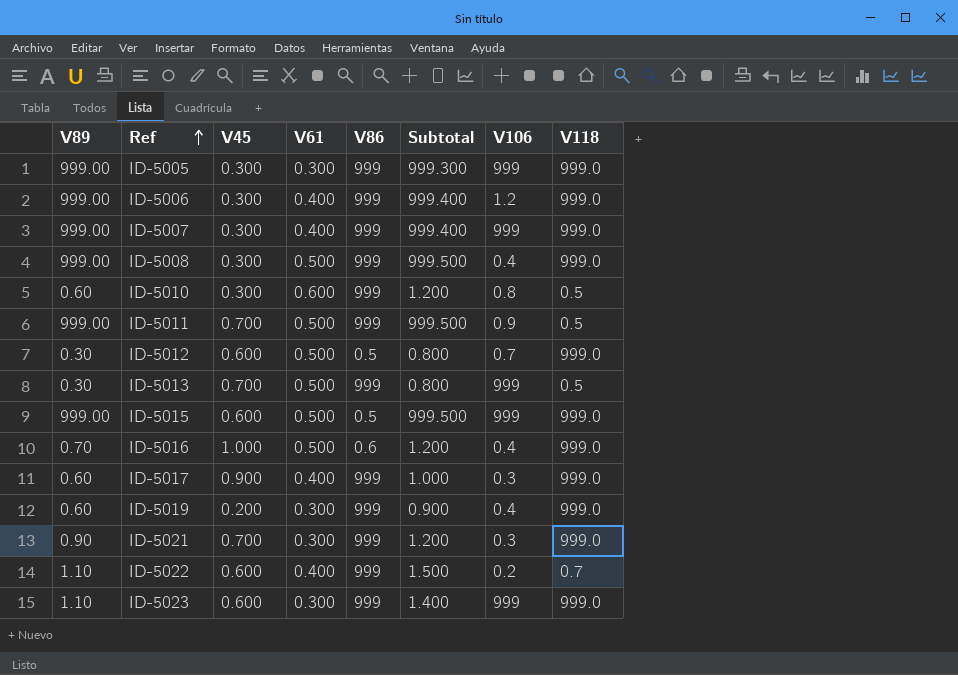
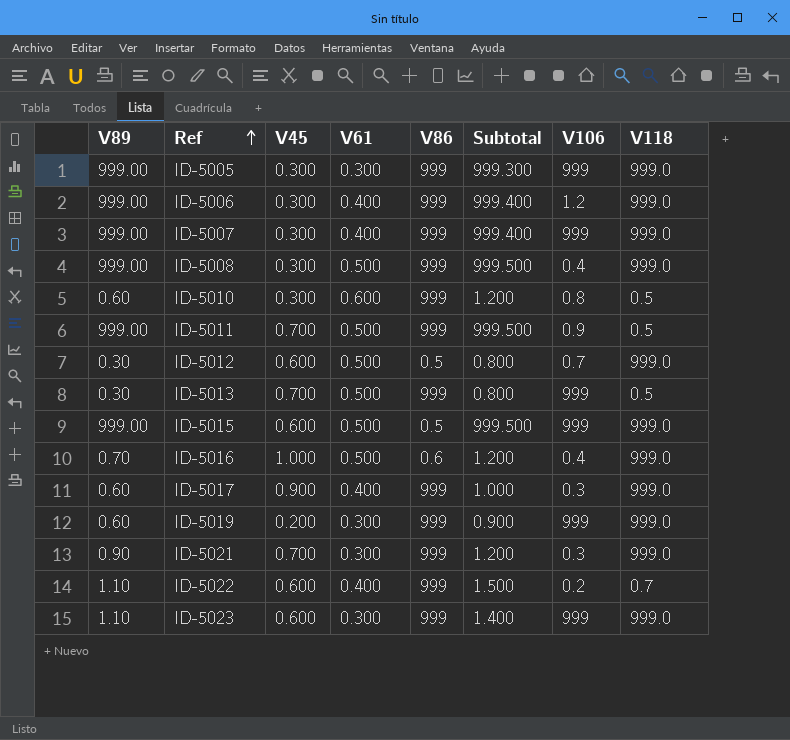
ID-5019 | V106: 0.4 -> 999

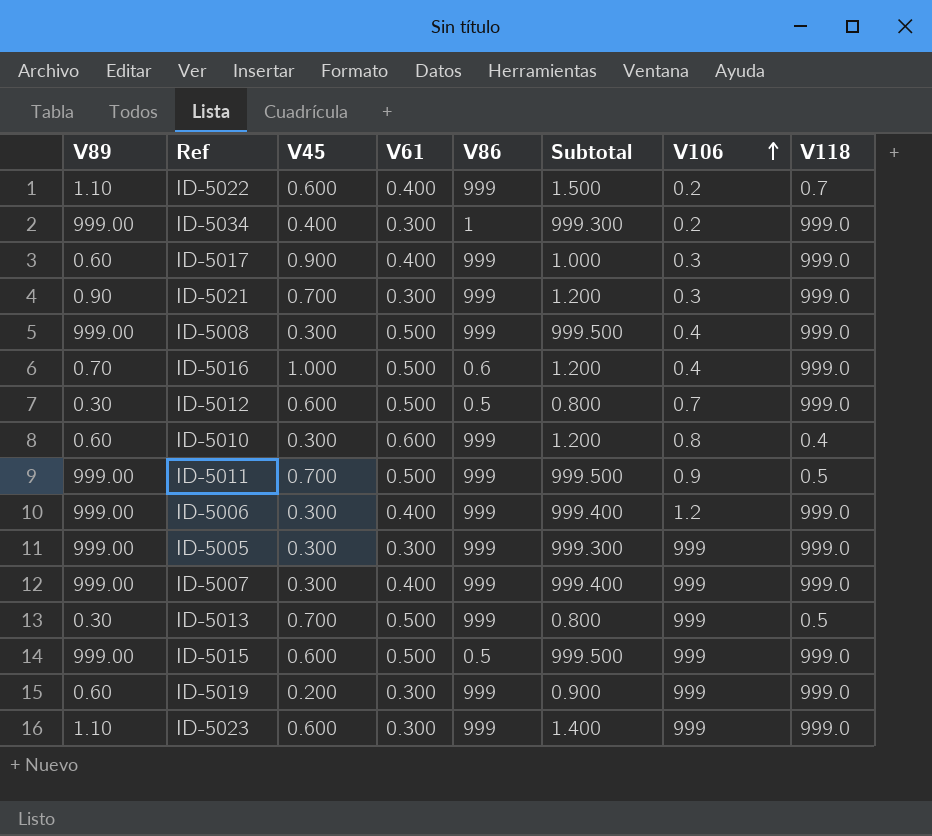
row order: Ref ascending -> V106 ascending
row ID-5034: none -> 999.00 | 0.400 | 0.300 | 1 | 999.300 | 0.2 | 999.0
ID-5010 | V118: 0.5 -> 0.4

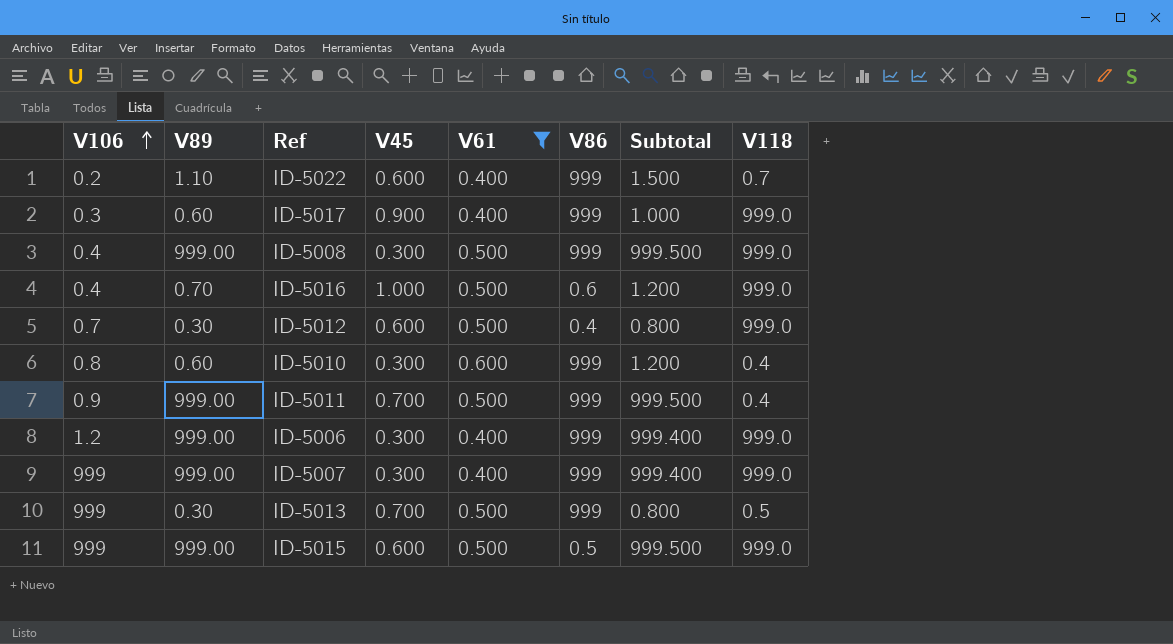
filter: none -> V61 != 0.300
column V106 | position: 7 -> 1
ID-5012 | V86: 0.5 -> 0.4
ID-5011 | V118: 0.5 -> 0.4

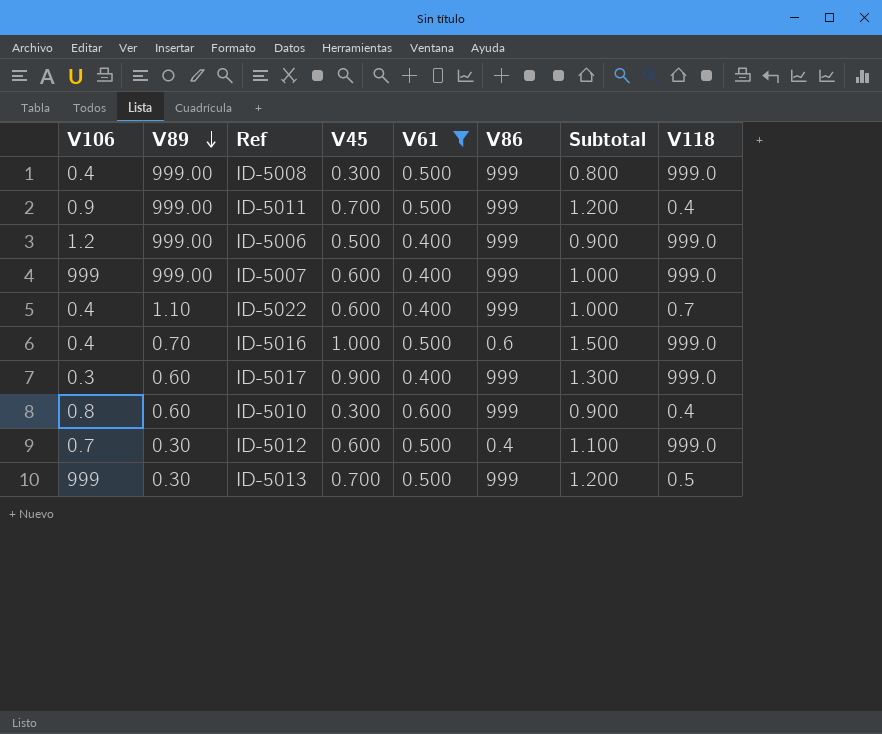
row order: V106 ascending -> V89 descending
column Subtotal | formula: [V89] + [V61] -> [V45] + [V61]
row ID-5015: 999 | 999.00 | 0.600 | 0.500 | 0.5 | 999.500 | 999.0 -> none
ID-5006 | V45: 0.300 -> 0.500
ID-5007 | V45: 0.300 -> 0.600
ID-5022 | V106: 0.2 -> 0.4

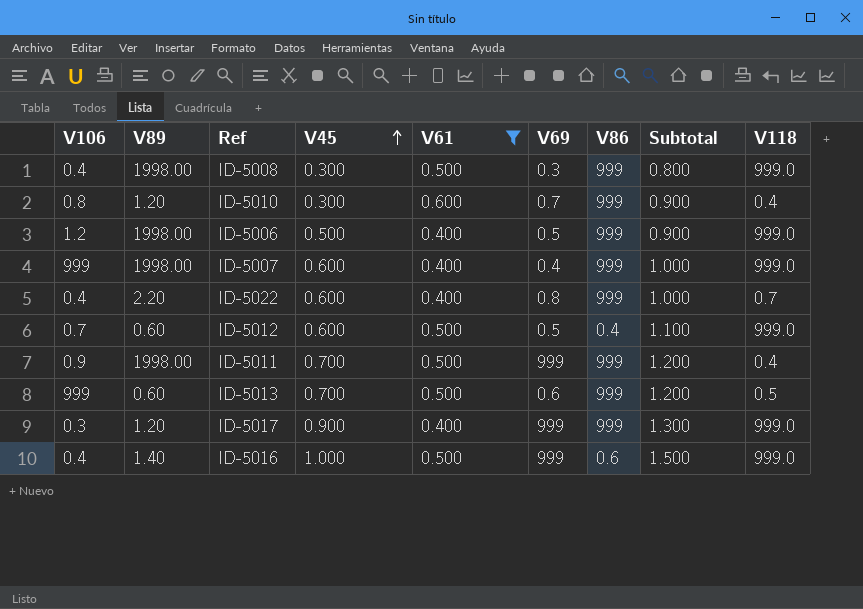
row order: V89 descending -> V45 ascending
column V69 | position: none -> 6
ID-5008 | V89: 999.00 -> 1998.00
ID-5010 | V89: 0.60 -> 1.20
ID-5006 | V89: 999.00 -> 1998.00
ID-5007 | V89: 999.00 -> 1998.00
ID-5022 | V89: 1.10 -> 2.20
ID-5012 | V89: 0.30 -> 0.60
ID-5011 | V89: 999.00 -> 1998.00
ID-5013 | V89: 0.30 -> 0.60
ID-5017 | V89: 0.60 -> 1.20
ID-5016 | V89: 0.70 -> 1.40

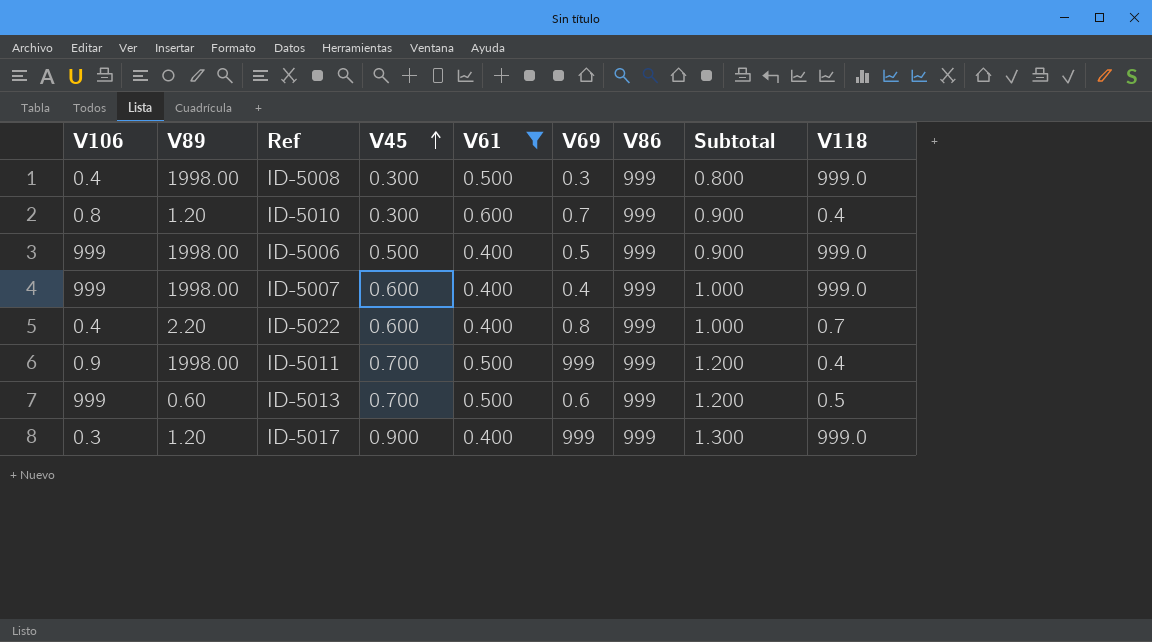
row ID-5012: 0.7 | 0.60 | 0.600 | 0.500 | 0.5 | 0.4 | 1.100 | 999.0 -> none
row ID-5016: 0.4 | 1.40 | 1.000 | 0.500 | 999 | 0.6 | 1.500 | 999.0 -> none
ID-5006 | V106: 1.2 -> 999

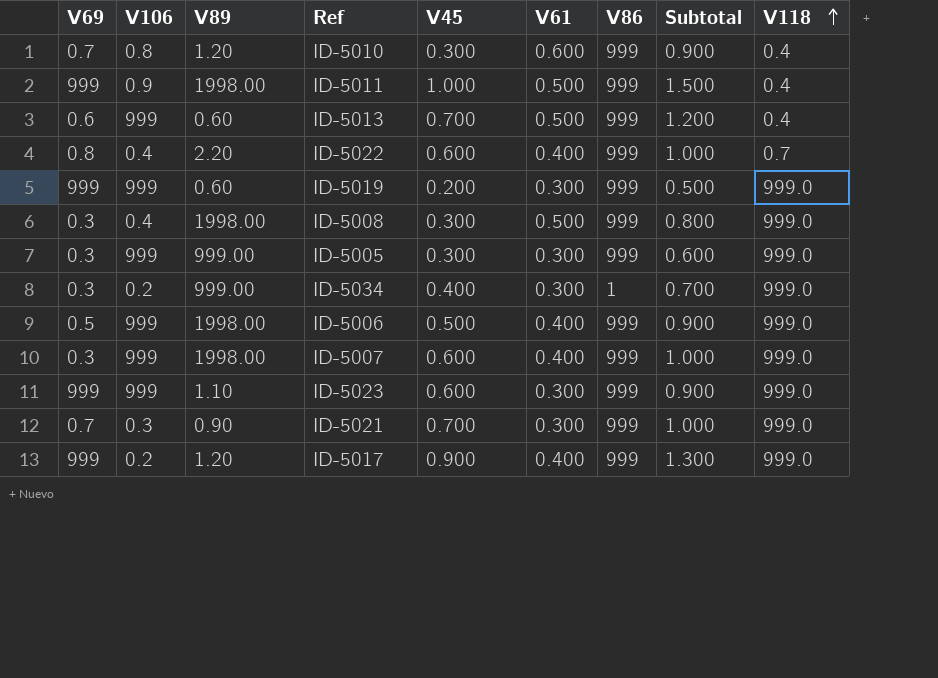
filter: V61 != 0.300 -> none
row order: V45 ascending -> V118 ascending
column V69 | position: 6 -> 1
ID-5011 | V45: 0.700 -> 1.000
ID-5011 | Subtotal: 1.200 -> 1.500
ID-5013 | V118: 0.5 -> 0.4
ID-5007 | V69: 0.4 -> 0.3
ID-5017 | V106: 0.3 -> 0.2

